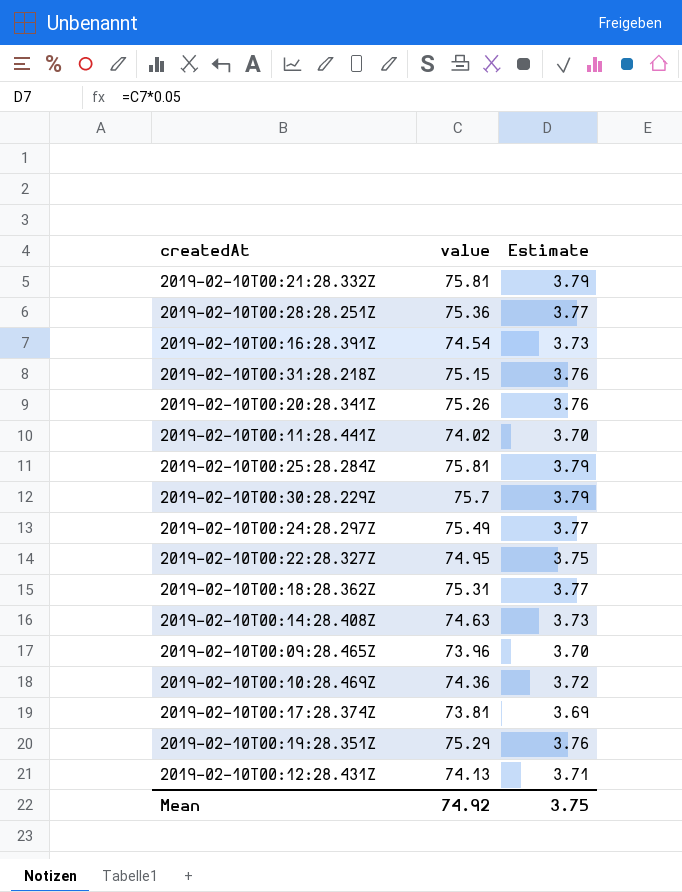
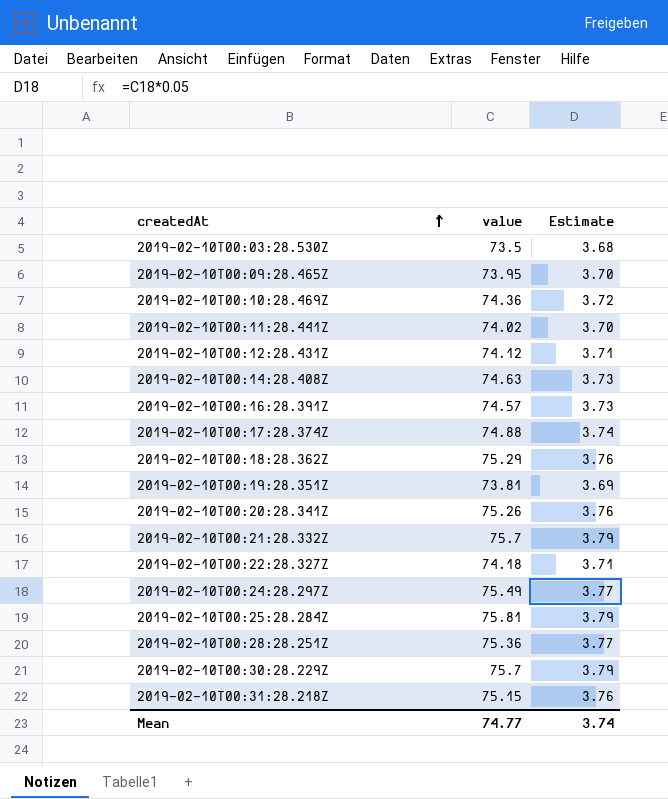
row order: none -> createdAt ascending
row 2019-02-10T00:03:28.530Z: none -> 73.5 | 3.68
2019-02-10T00:09:28.465Z | value: 73.96 -> 73.95
2019-02-10T00:12:28.431Z | value: 74.13 -> 74.12
2019-02-10T00:16:28.391Z | value: 74.54 -> 74.57
2019-02-10T00:17:28.374Z | value: 73.81 -> 74.88
2019-02-10T00:17:28.374Z | Estimate: 3.69 -> 3.74
2019-02-10T00:18:28.362Z | value: 75.31 -> 75.29
2019-02-10T00:18:28.362Z | Estimate: 3.77 -> 3.76
2019-02-10T00:19:28.351Z | value: 75.29 -> 73.81
2019-02-10T00:19:28.351Z | Estimate: 3.76 -> 3.69
2019-02-10T00:21:28.332Z | value: 75.81 -> 75.7
2019-02-10T00:22:28.327Z | value: 74.95 -> 74.18
2019-02-10T00:22:28.327Z | Estimate: 3.75 -> 3.71
Mean | value: 74.92 -> 74.77
Mean | Estimate: 3.75 -> 3.74

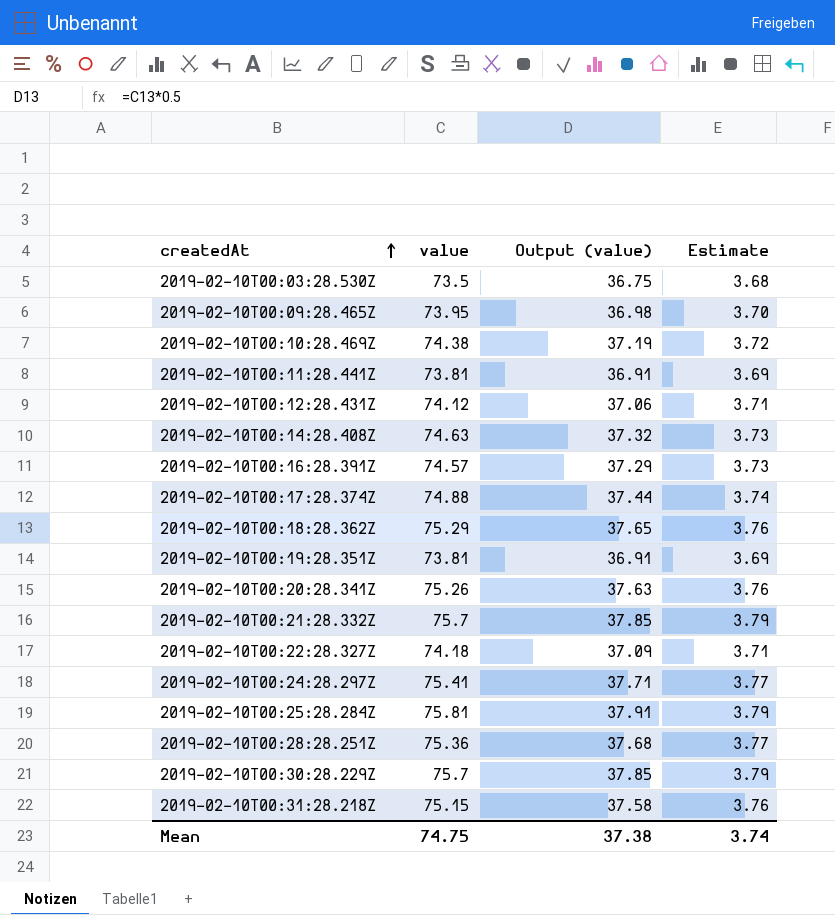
column Output (value) | formula: none -> [value] * 0.5
2019-02-10T00:10:28.469Z | value: 74.36 -> 74.38
2019-02-10T00:11:28.441Z | value: 74.02 -> 73.81
2019-02-10T00:11:28.441Z | Estimate: 3.70 -> 3.69
2019-02-10T00:24:28.297Z | value: 75.49 -> 75.41
Mean | value: 74.77 -> 74.75

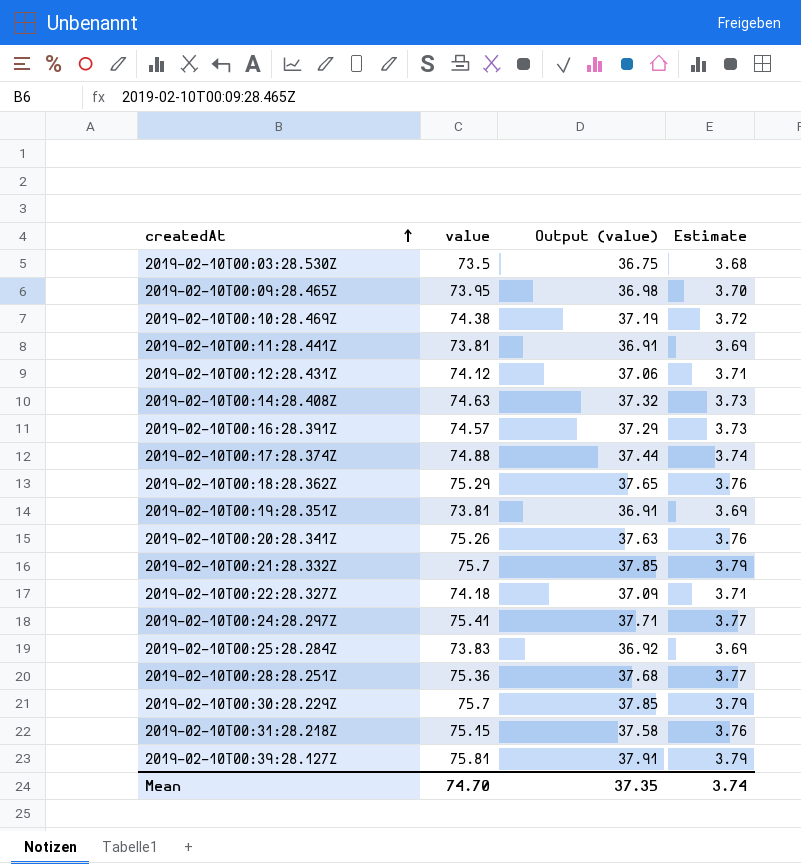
2019-02-10T00:25:28.284Z | value: 75.81 -> 73.83
2019-02-10T00:25:28.284Z | Output (value): 37.91 -> 36.92
2019-02-10T00:25:28.284Z | Estimate: 3.79 -> 3.69
row 2019-02-10T00:39:28.127Z: none -> 75.81 | 37.91 | 3.79
Mean | value: 74.75 -> 74.70
Mean | Output (value): 37.38 -> 37.35

